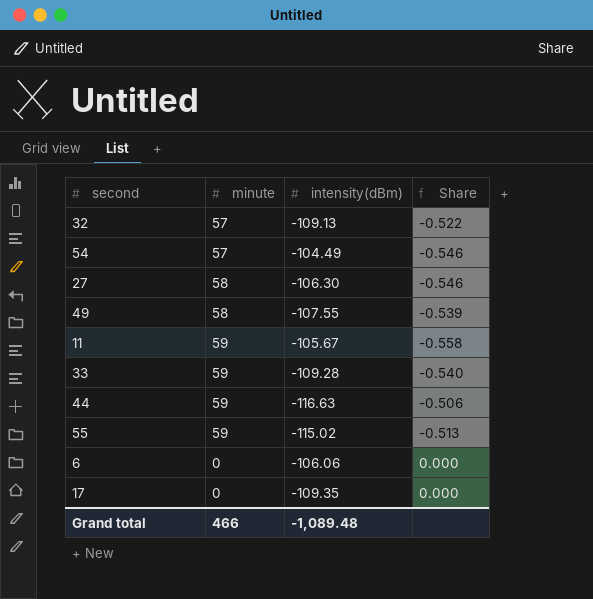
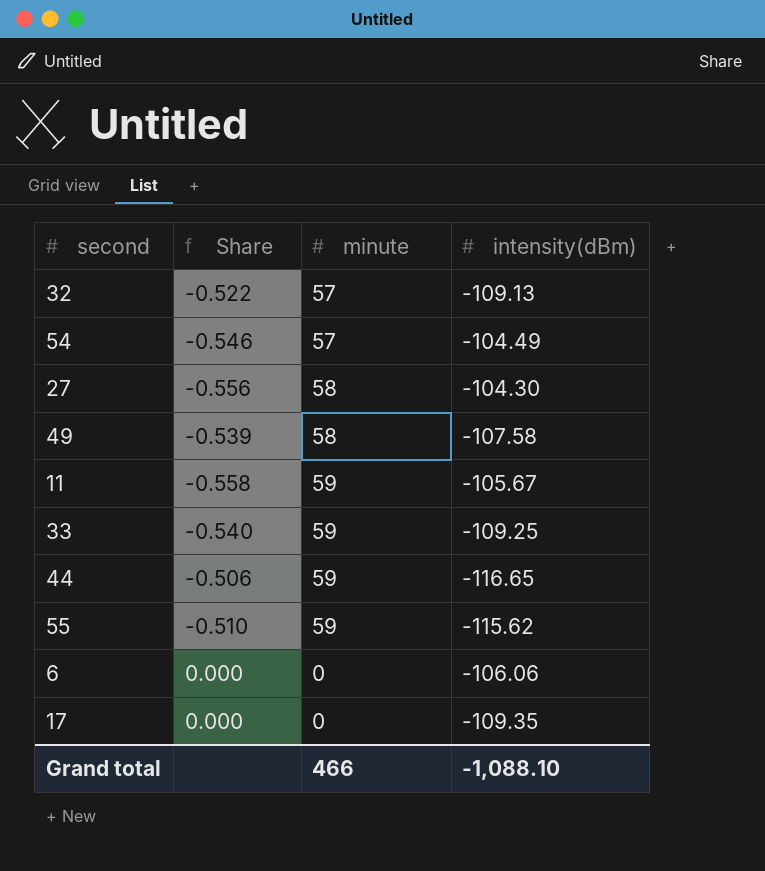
column Share | position: 4 -> 2
27 | Share: -0.546 -> -0.556
27 | intensity(dBm): -106.30 -> -104.30
49 | intensity(dBm): -107.55 -> -107.58
33 | intensity(dBm): -109.28 -> -109.25
44 | intensity(dBm): -116.63 -> -116.65
55 | Share: -0.513 -> -0.510
55 | intensity(dBm): -115.02 -> -115.62
Grand total | intensity(dBm): -1,089.48 -> -1,088.10

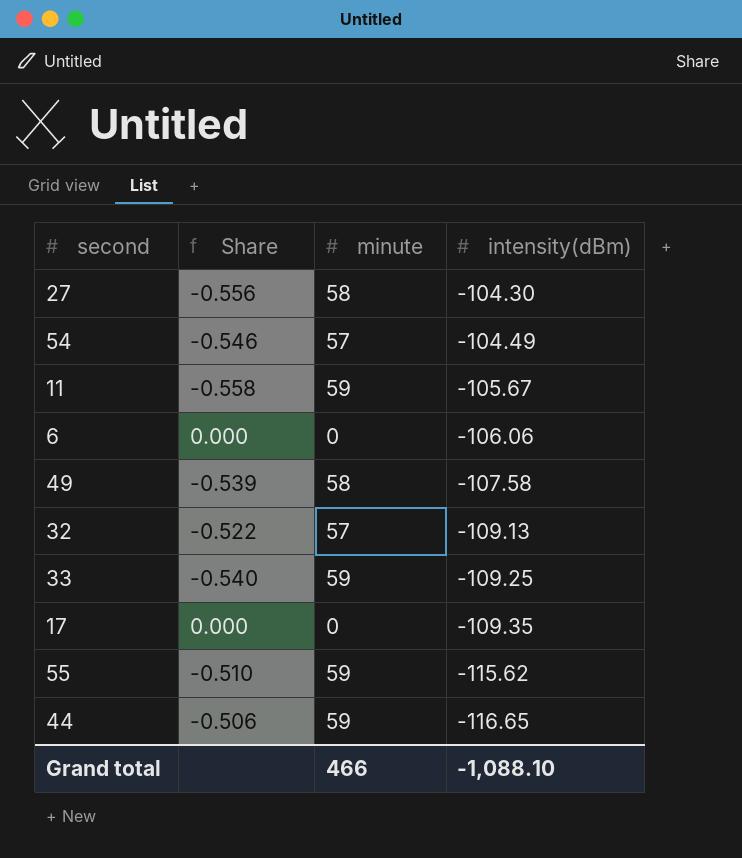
row order: none -> intensity(dBm) descending

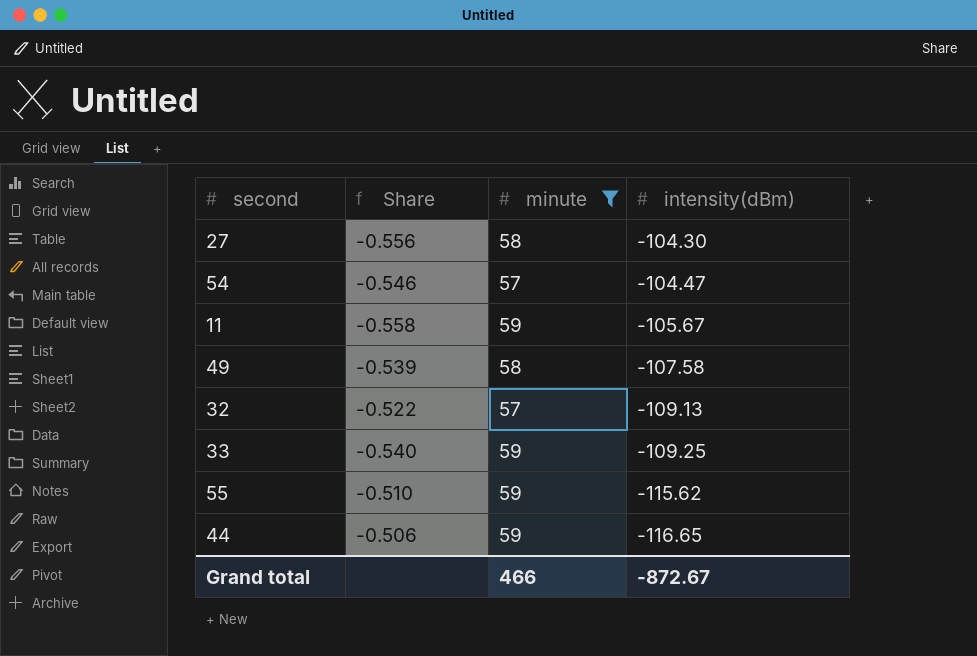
filter: none -> minute != 0
54 | intensity(dBm): -104.49 -> -104.47
Grand total | intensity(dBm): -1,088.10 -> -872.67

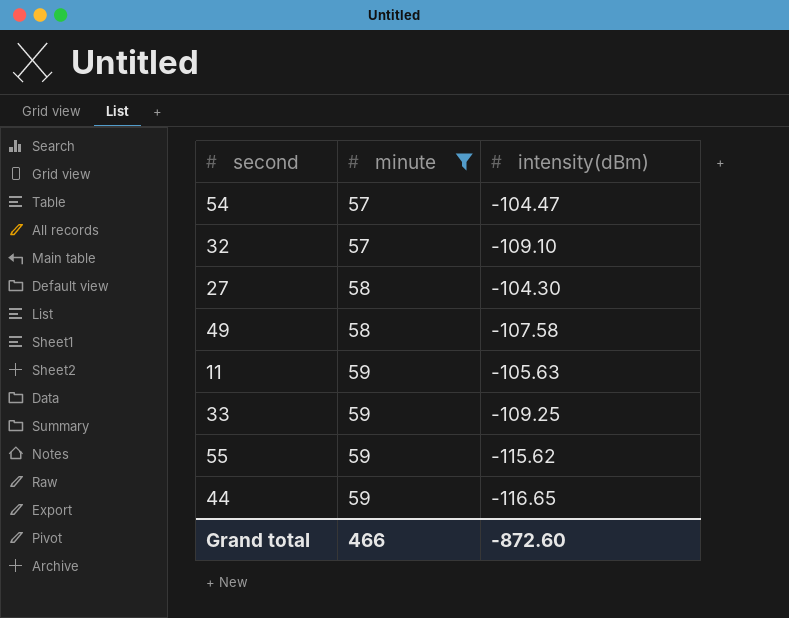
row order: intensity(dBm) descending -> minute ascending
column Share | formula: [minute] / [intensity(dBm)] -> none
32 | intensity(dBm): -109.13 -> -109.10
11 | intensity(dBm): -105.67 -> -105.63
Grand total | intensity(dBm): -872.67 -> -872.60

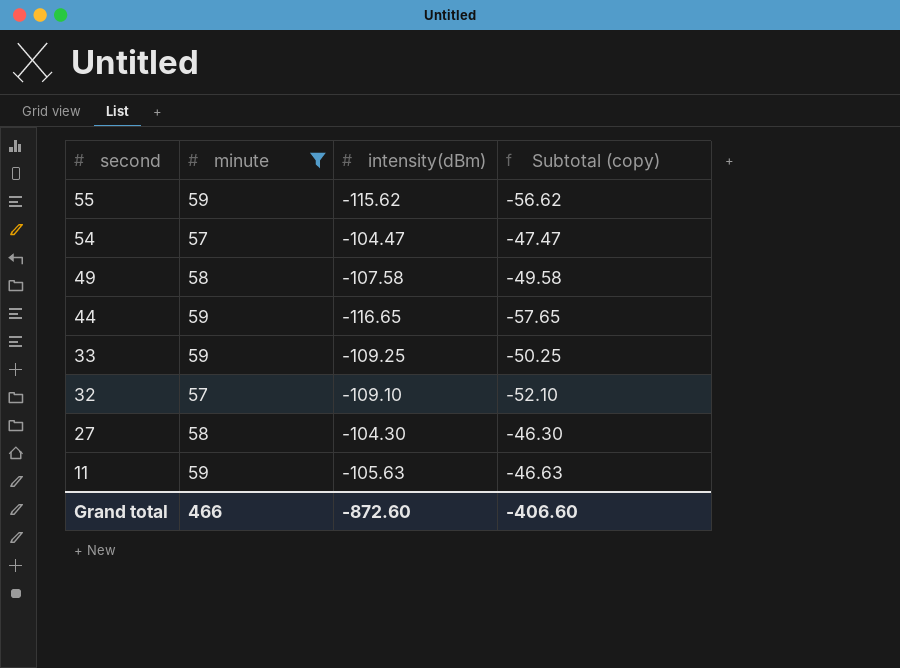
row order: minute ascending -> second descending
column Subtotal (copy) | formula: none -> [minute] + [intensity(dBm)]

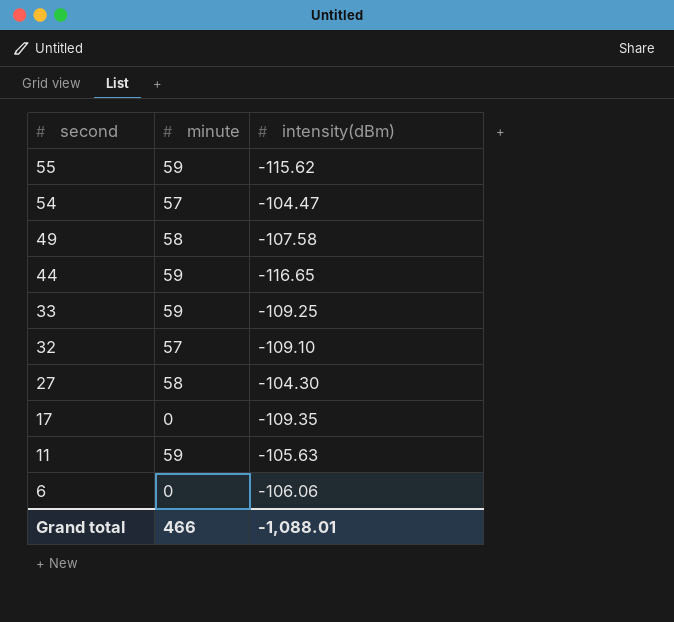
filter: minute != 0 -> none
column Subtotal (copy) | formula: [minute] + [intensity(dBm)] -> none
Grand total | intensity(dBm): -872.60 -> -1,088.01

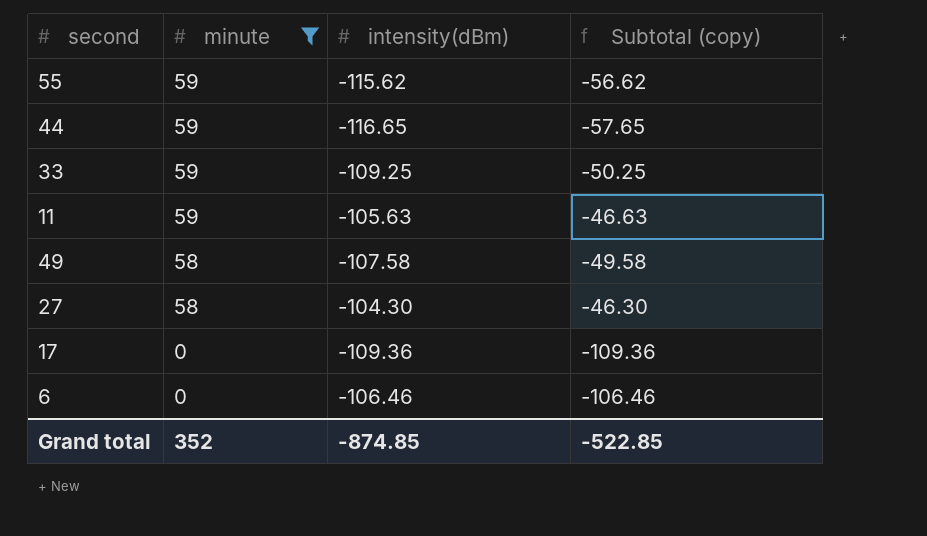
filter: none -> minute != 57
row order: second descending -> minute descending
column Subtotal (copy) | formula: none -> [minute] + [intensity(dBm)]
17 | intensity(dBm): -109.35 -> -109.36
6 | intensity(dBm): -106.06 -> -106.46
Grand total | minute: 466 -> 352
Grand total | intensity(dBm): -1,088.01 -> -874.85

